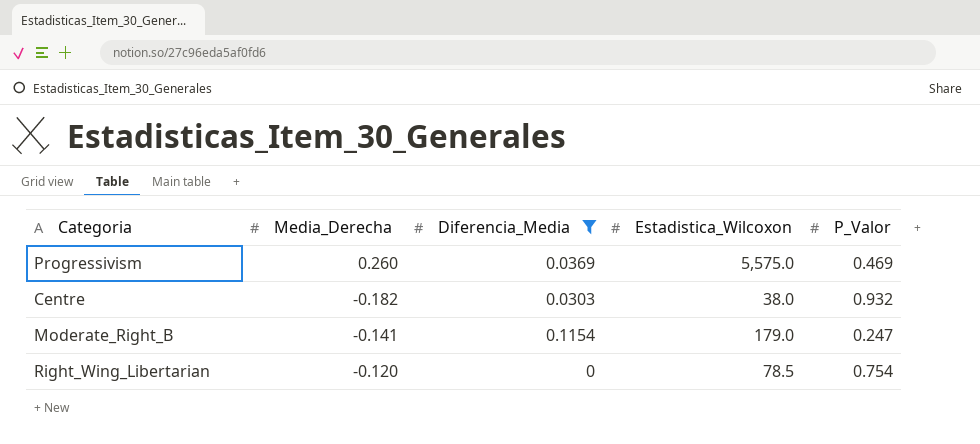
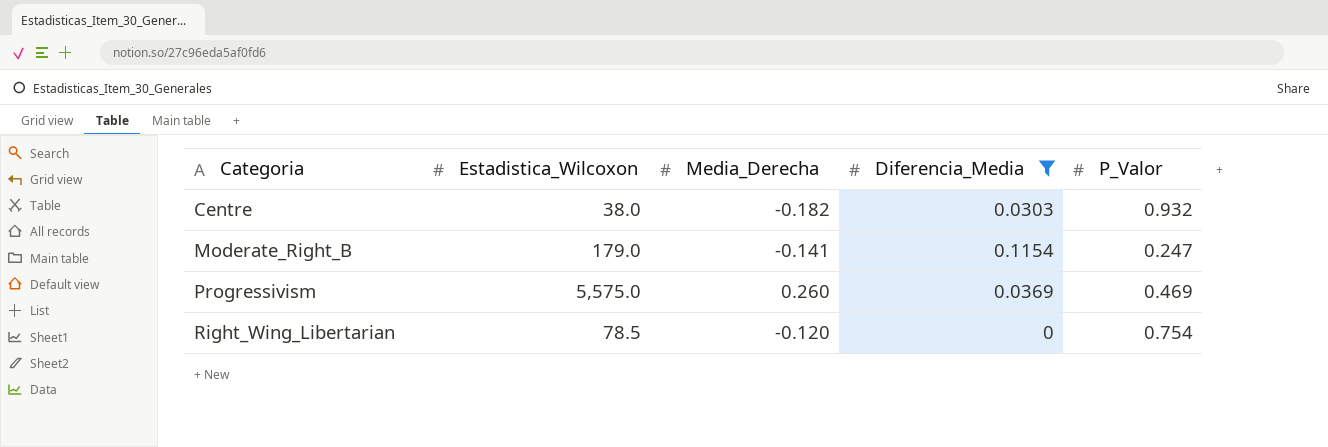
row order: none -> Categoria ascending
column Estadistica_Wilcoxon | position: 4 -> 2

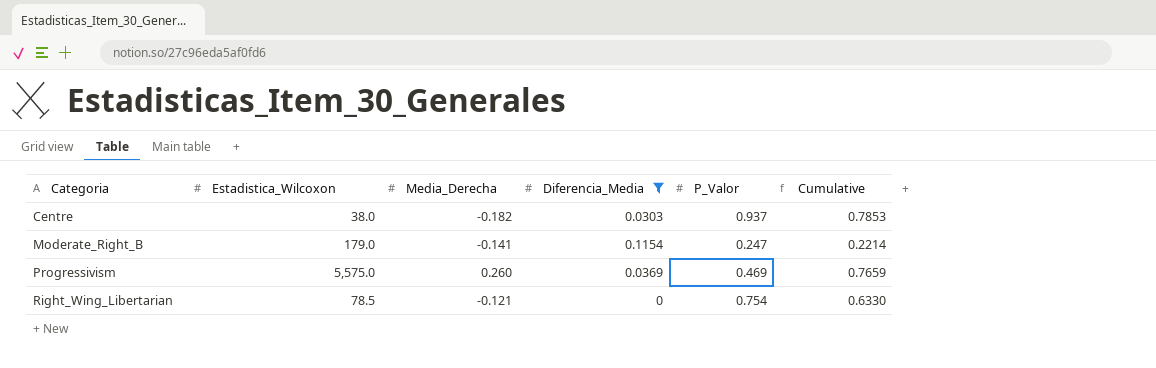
column Cumulative | formula: none -> [Media_Derecha] + [Diferencia_Media] + [P_Valor]
Centre | P_Valor: 0.932 -> 0.937
Right_Wing_Libertarian | Media_Derecha: -0.120 -> -0.121

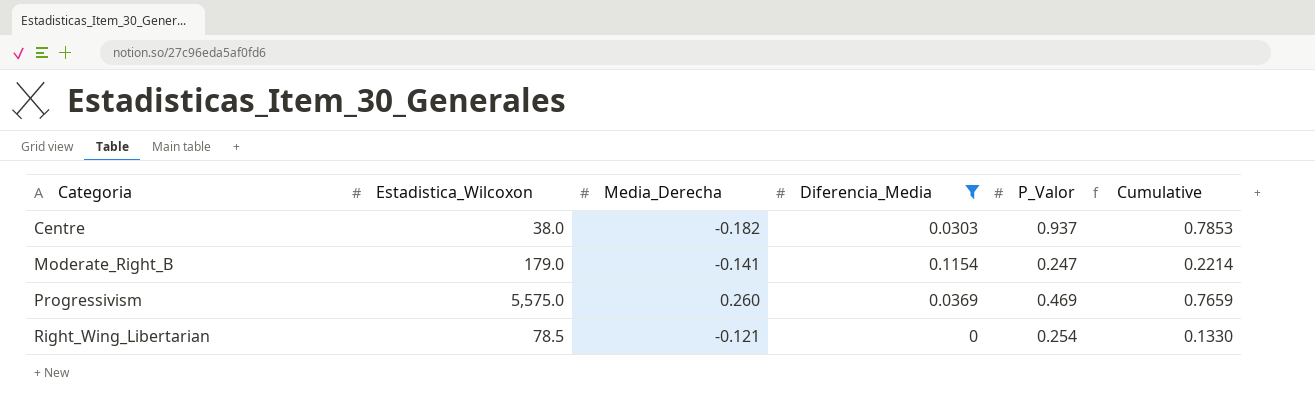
Right_Wing_Libertarian | P_Valor: 0.754 -> 0.254
Right_Wing_Libertarian | Cumulative: 0.6330 -> 0.1330

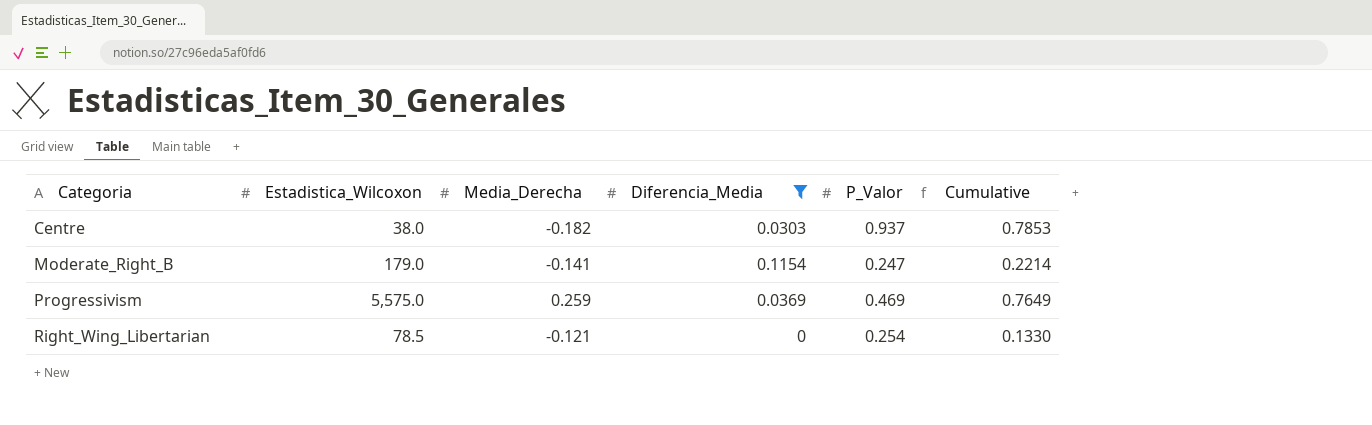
Progressivism | Media_Derecha: 0.260 -> 0.259
Progressivism | Cumulative: 0.7659 -> 0.7649

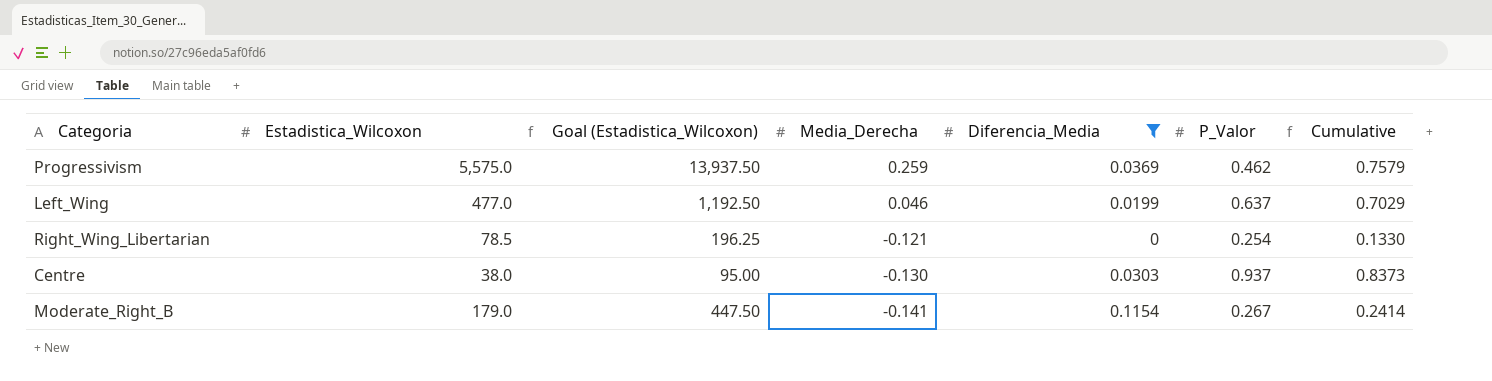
row order: Categoria ascending -> Media_Derecha descending
column Goal (Estadistica_Wilcoxon) | formula: none -> [Estadistica_Wilcoxon] * 2.5
Progressivism | P_Valor: 0.469 -> 0.462
Progressivism | Cumulative: 0.7649 -> 0.7579
row Left_Wing: none -> 477.0 | 1,192.50 | 0.046 | 0.0199 | 0.637 | 0.7029
Centre | Media_Derecha: -0.182 -> -0.130
Centre | Cumulative: 0.7853 -> 0.8373
Moderate_Right_B | P_Valor: 0.247 -> 0.267
Moderate_Right_B | Cumulative: 0.2214 -> 0.2414

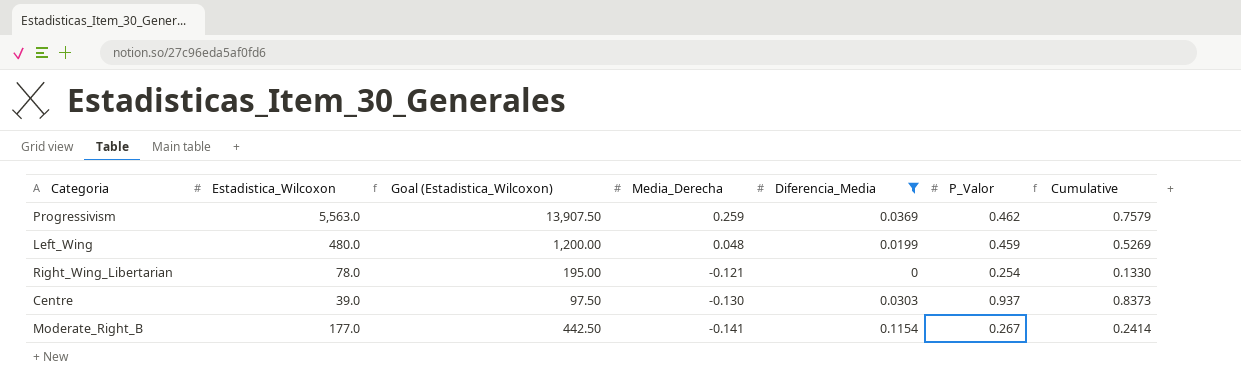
Progressivism | Estadistica_Wilcoxon: 5,575.0 -> 5,563.0
Progressivism | Goal (Estadistica_Wilcoxon): 13,937.50 -> 13,907.50
Left_Wing | Estadistica_Wilcoxon: 477.0 -> 480.0
Left_Wing | Goal (Estadistica_Wilcoxon): 1,192.50 -> 1,200.00
Left_Wing | Media_Derecha: 0.046 -> 0.048
Left_Wing | P_Valor: 0.637 -> 0.459
Left_Wing | Cumulative: 0.7029 -> 0.5269
Right_Wing_Libertarian | Estadistica_Wilcoxon: 78.5 -> 78.0
Right_Wing_Libertarian | Goal (Estadistica_Wilcoxon): 196.25 -> 195.00
Centre | Estadistica_Wilcoxon: 38.0 -> 39.0
Centre | Goal (Estadistica_Wilcoxon): 95.00 -> 97.50
Moderate_Right_B | Estadistica_Wilcoxon: 179.0 -> 177.0
Moderate_Right_B | Goal (Estadistica_Wilcoxon): 447.50 -> 442.50

